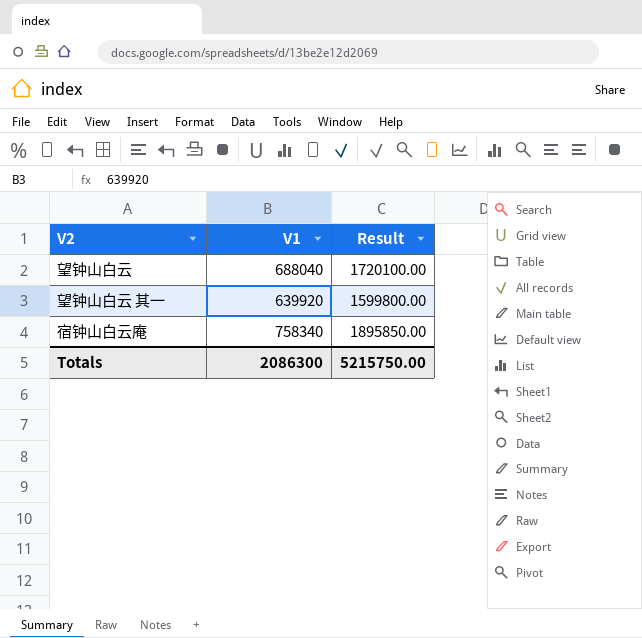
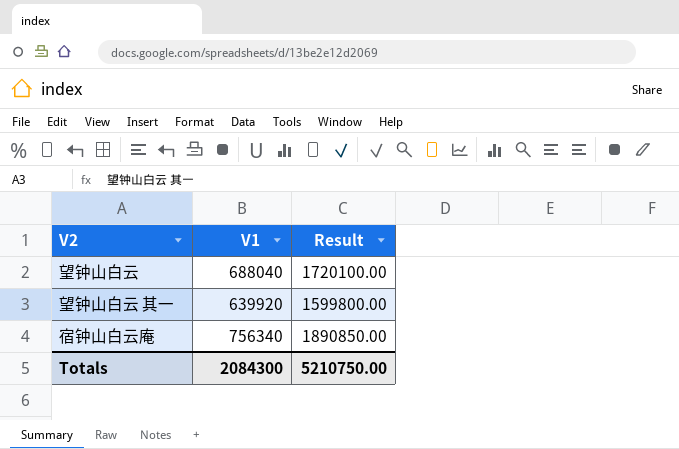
宿钟山白云庵 | V1: 758340 -> 756340
宿钟山白云庵 | Result: 1895850.00 -> 1890850.00
Totals | V1: 2086300 -> 2084300
Totals | Result: 5215750.00 -> 5210750.00

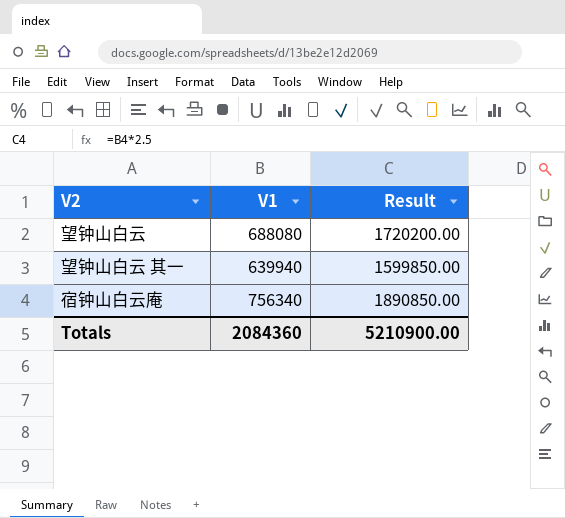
望钟山白云 | V1: 688040 -> 688080
望钟山白云 | Result: 1720100.00 -> 1720200.00
望钟山白云 其一 | V1: 639920 -> 639940
望钟山白云 其一 | Result: 1599800.00 -> 1599850.00
Totals | V1: 2084300 -> 2084360
Totals | Result: 5210750.00 -> 5210900.00

